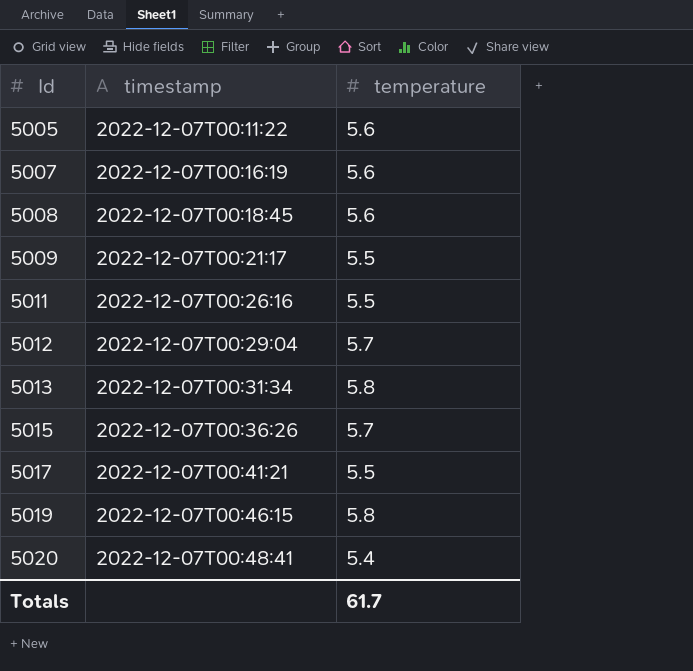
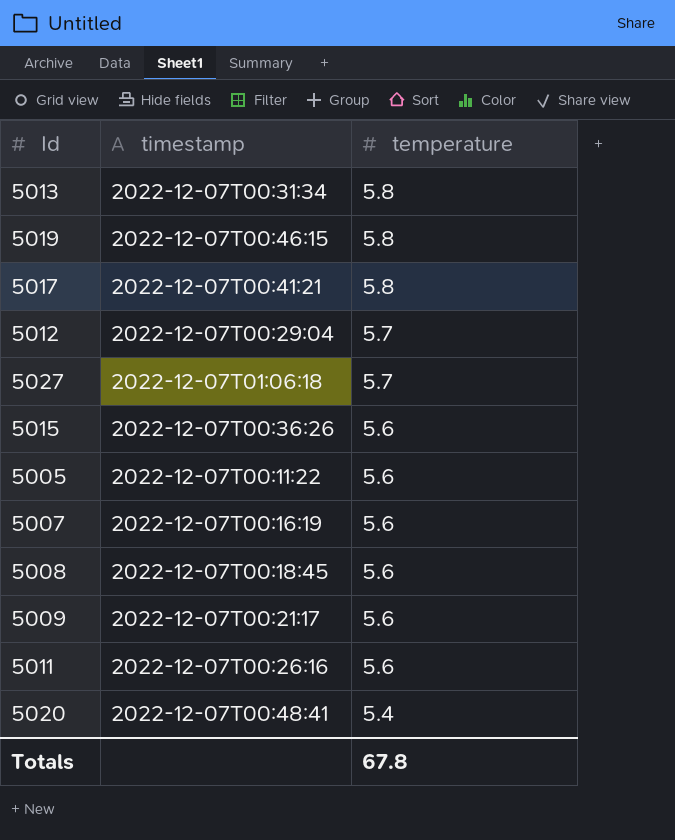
row order: Id ascending -> temperature descending
5017 | temperature: 5.5 -> 5.8
row 5027: none -> 2022-12-07T01:06:18 | 5.7
5015 | temperature: 5.7 -> 5.6
5009 | temperature: 5.5 -> 5.6
5011 | temperature: 5.5 -> 5.6
Totals | temperature: 61.7 -> 67.8

